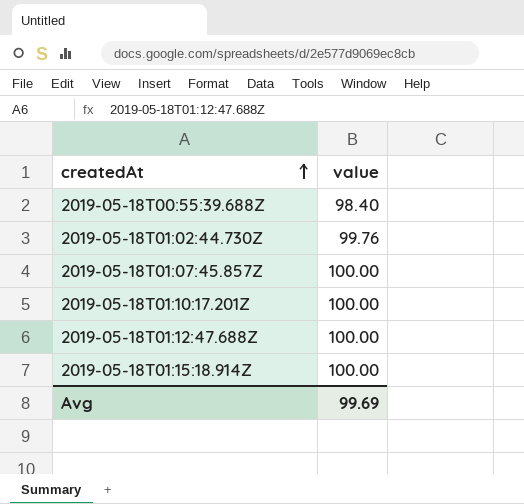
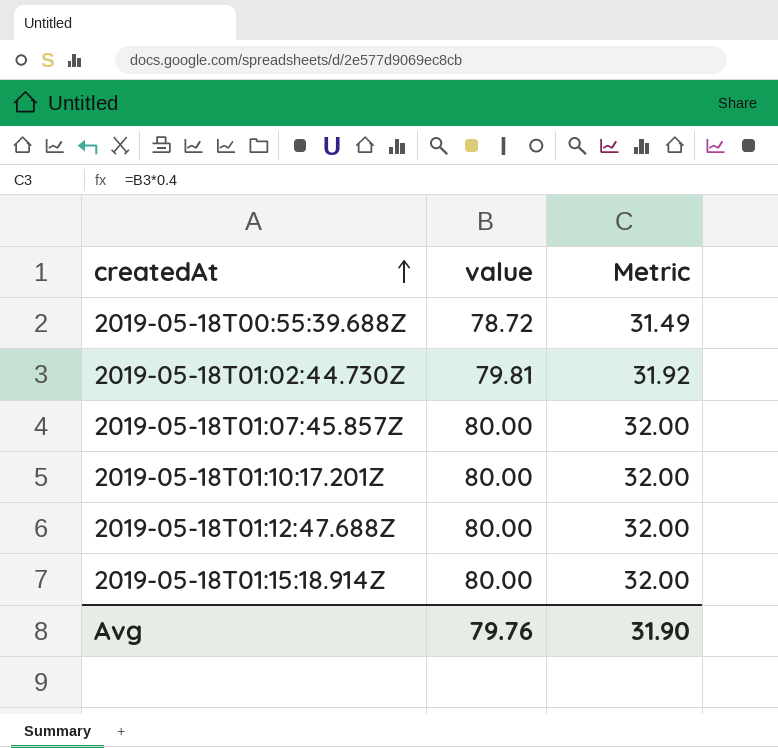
column Metric | formula: none -> [value] * 0.4
2019-05-18T00:55:39.688Z | value: 98.40 -> 78.72
2019-05-18T01:02:44.730Z | value: 99.76 -> 79.81
2019-05-18T01:07:45.857Z | value: 100.00 -> 80.00
2019-05-18T01:10:17.201Z | value: 100.00 -> 80.00
2019-05-18T01:12:47.688Z | value: 100.00 -> 80.00
2019-05-18T01:15:18.914Z | value: 100.00 -> 80.00
Avg | value: 99.69 -> 79.76

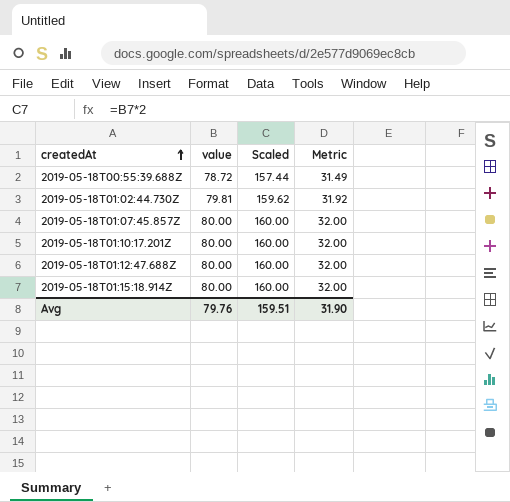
column Scaled | formula: none -> [value] * 2

